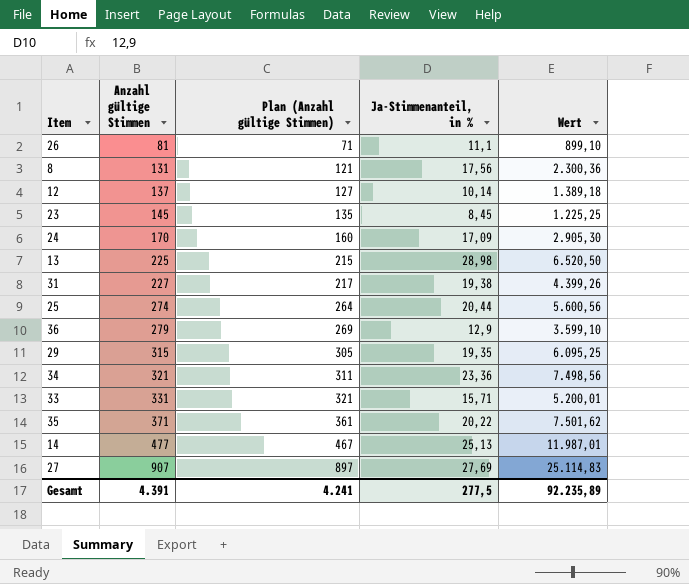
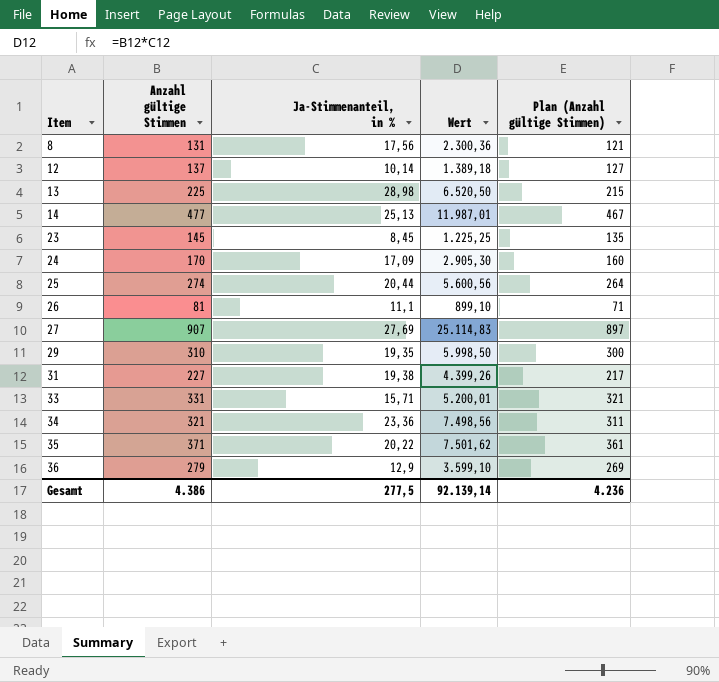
row order: Anzahl gültige Stimmen ascending -> Item ascending
column Plan (Anzahl gültige Stimmen) | position: 3 -> 5
29 | Anzahl gültige Stimmen: 315 -> 310
29 | Wert: 6.095,25 -> 5.998,50
29 | Plan (Anzahl gültige Stimmen): 305 -> 300
Gesamt | Anzahl gültige Stimmen: 4.391 -> 4.386
Gesamt | Wert: 92.235,89 -> 92.139,14
Gesamt | Plan (Anzahl gültige Stimmen): 4.241 -> 4.236

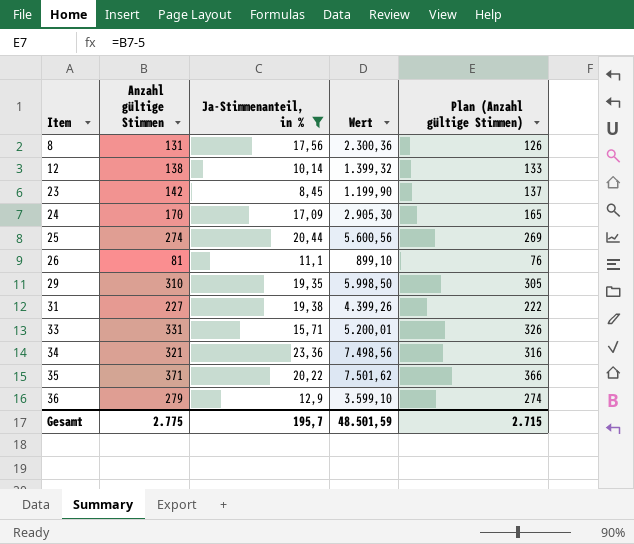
filter: none -> Ja-Stimmenanteil, in % <= 23,36
column Plan (Anzahl gültige Stimmen) | formula: [Anzahl gültige Stimmen] - 10 -> [Anzahl gültige Stimmen] - 5
12 | Anzahl gültige Stimmen: 137 -> 138
12 | Wert: 1.389,18 -> 1.399,32
23 | Anzahl gültige Stimmen: 145 -> 142
23 | Wert: 1.225,25 -> 1.199,90
Gesamt | Anzahl gültige Stimmen: 4.386 -> 2.775
Gesamt | Ja-Stimmenanteil, in %: 277,5 -> 195,7
Gesamt | Wert: 92.139,14 -> 48.501,59
Gesamt | Plan (Anzahl gültige Stimmen): 4.236 -> 2.715

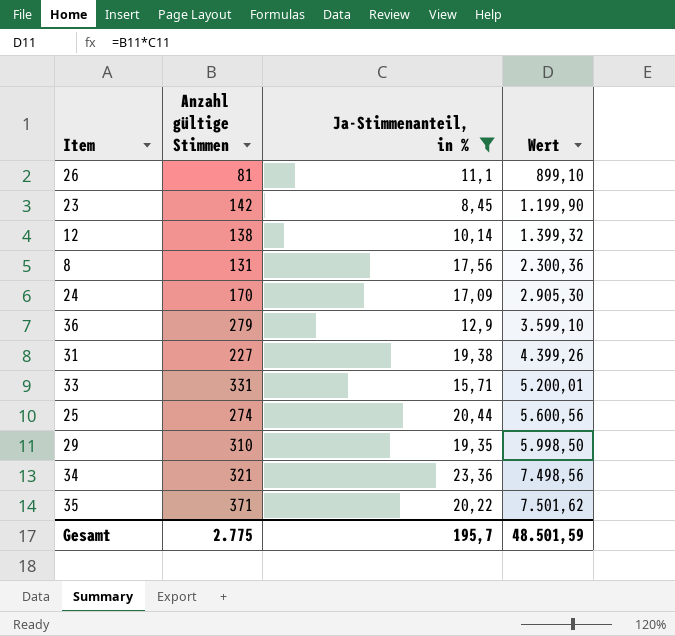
row order: Item ascending -> Wert ascending
column Plan (Anzahl gültige Stimmen) | formula: [Anzahl gültige Stimmen] - 5 -> none

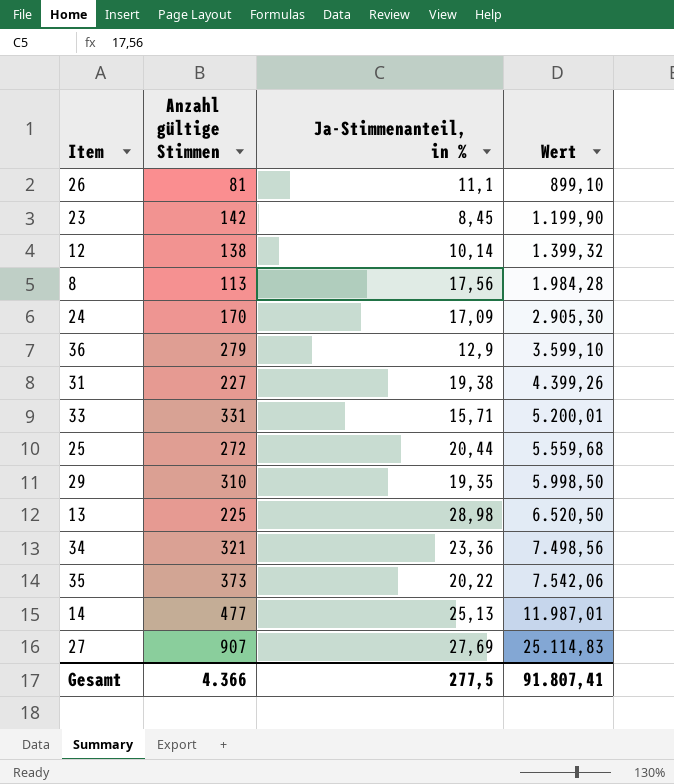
filter: Ja-Stimmenanteil, in % <= 23,36 -> none
8 | Anzahl gültige Stimmen: 131 -> 113
8 | Wert: 2.300,36 -> 1.984,28
25 | Anzahl gültige Stimmen: 274 -> 272
25 | Wert: 5.600,56 -> 5.559,68
35 | Anzahl gültige Stimmen: 371 -> 373
35 | Wert: 7.501,62 -> 7.542,06
Gesamt | Anzahl gültige Stimmen: 2.775 -> 4.366
Gesamt | Ja-Stimmenanteil, in %: 195,7 -> 277,5
Gesamt | Wert: 48.501,59 -> 91.807,41

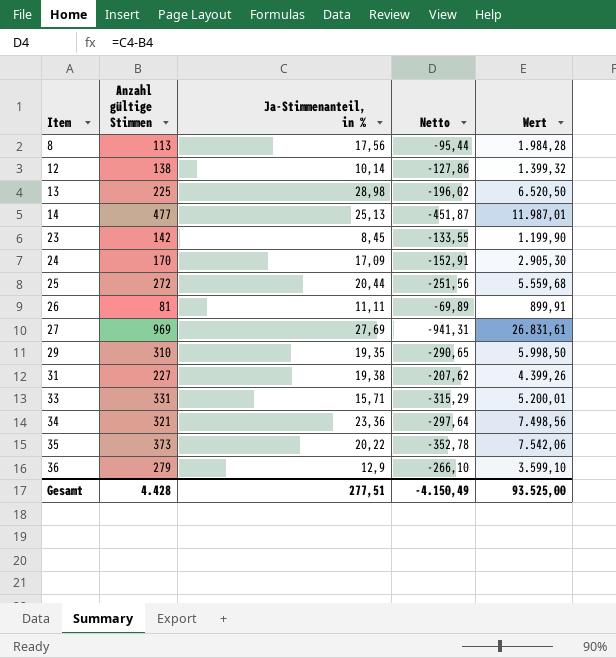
row order: Wert ascending -> Item ascending
column Netto | formula: none -> [Ja-Stimmenanteil, in %] - [Anzahl gültige Stimmen]
26 | Ja-Stimmenanteil, in %: 11,1 -> 11,11
26 | Wert: 899,10 -> 899,91
27 | Anzahl gültige Stimmen: 907 -> 969
27 | Wert: 25.114,83 -> 26.831,61
Gesamt | Anzahl gültige Stimmen: 4.366 -> 4.428
Gesamt | Ja-Stimmenanteil, in %: 277,5 -> 277,51
Gesamt | Wert: 91.807,41 -> 93.525,00

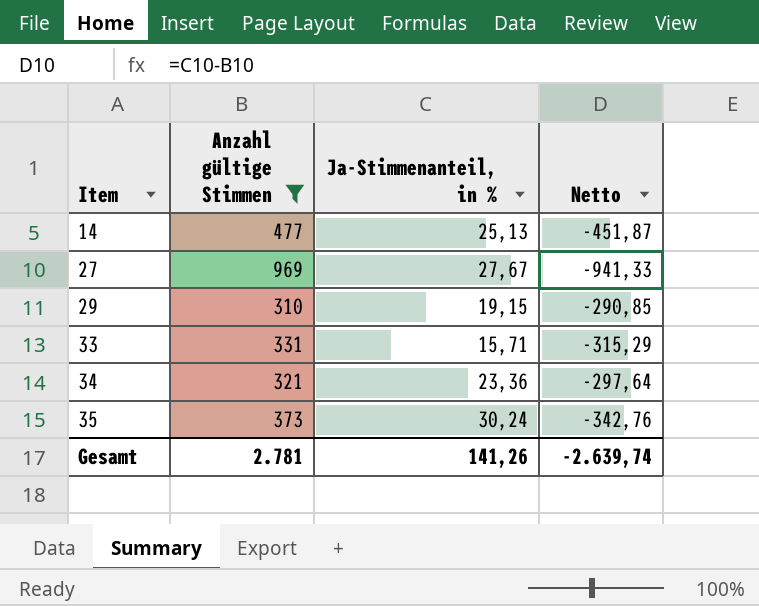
filter: none -> Anzahl gültige Stimmen >= 310
column Wert | formula: [Anzahl gültige Stimmen] * [Ja-Stimmenanteil, in %] -> none
27 | Ja-Stimmenanteil, in %: 27,69 -> 27,67
27 | Netto: -941,31 -> -941,33
29 | Ja-Stimmenanteil, in %: 19,35 -> 19,15
29 | Netto: -290,65 -> -290,85
35 | Ja-Stimmenanteil, in %: 20,22 -> 30,24
35 | Netto: -352,78 -> -342,76
Gesamt | Anzahl gültige Stimmen: 4.428 -> 2.781
Gesamt | Ja-Stimmenanteil, in %: 277,51 -> 141,26
Gesamt | Netto: -4.150,49 -> -2.639,74

